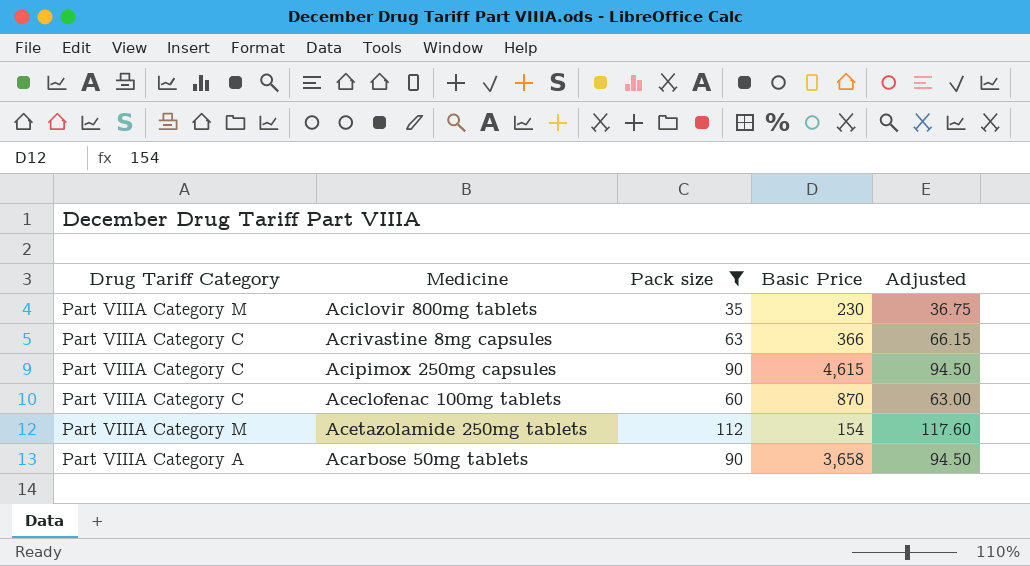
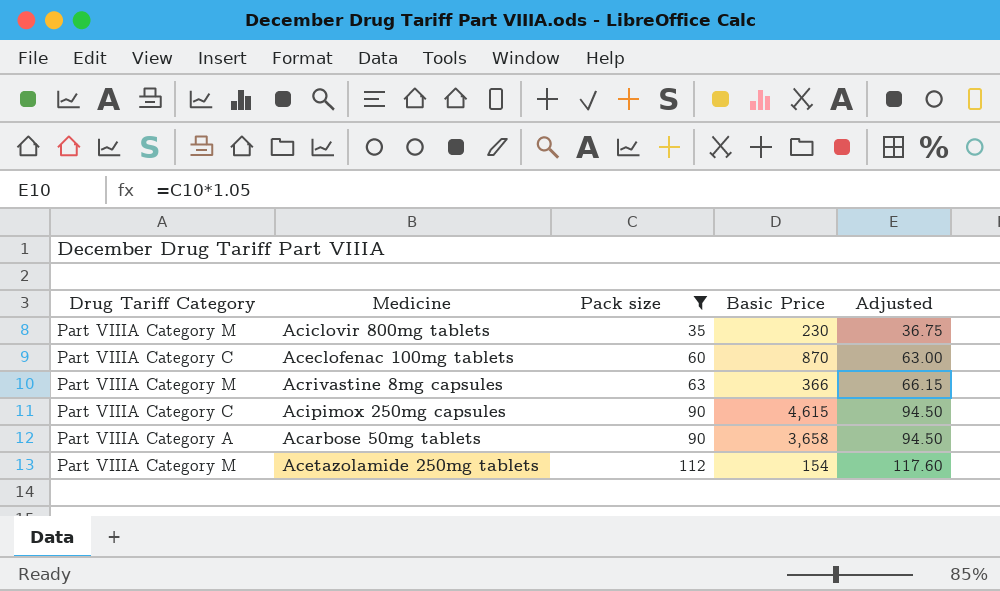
row order: none -> Pack size ascending
Acrivastine 8mg capsules | Drug Tariff Category: Part VIIIA Category C -> Part VIIIA Category M

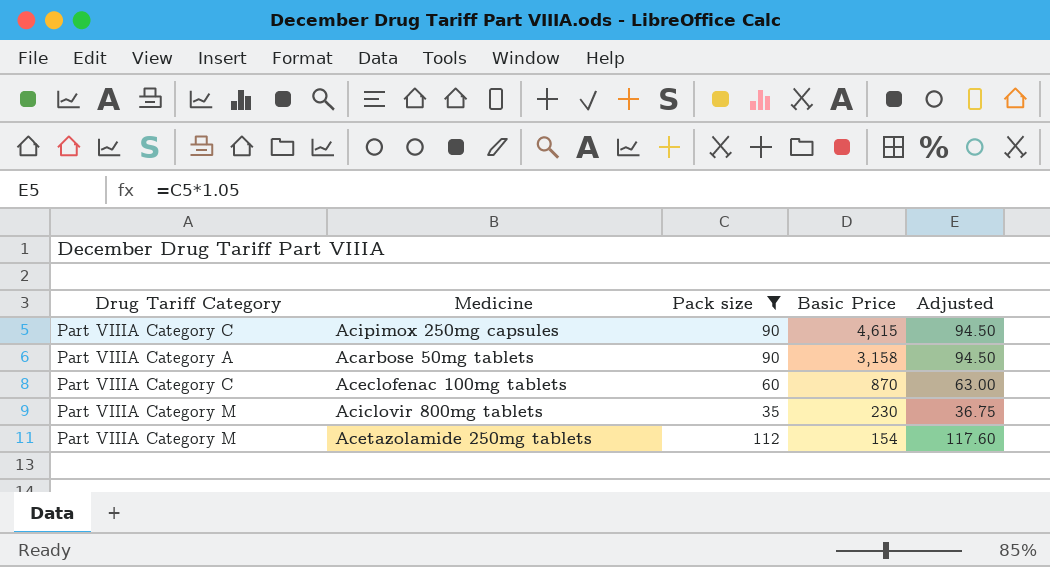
row order: Pack size ascending -> Basic Price descending
row Acrivastine 8mg capsules: Part VIIIA Category M | 63 | 366 | 66.15 -> none
Acarbose 50mg tablets | Basic Price: 3,658 -> 3,158

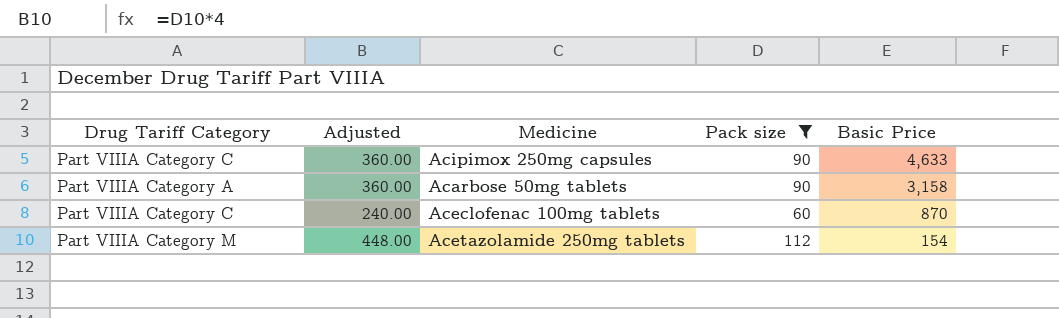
column Adjusted | formula: [Pack size] * 1.05 -> [Pack size] * 4
column Adjusted | position: 5 -> 2
row Aciclovir 800mg tablets: Part VIIIA Category M | 35 | 230 | 36.75 -> none
Acipimox 250mg capsules | Basic Price: 4,615 -> 4,633

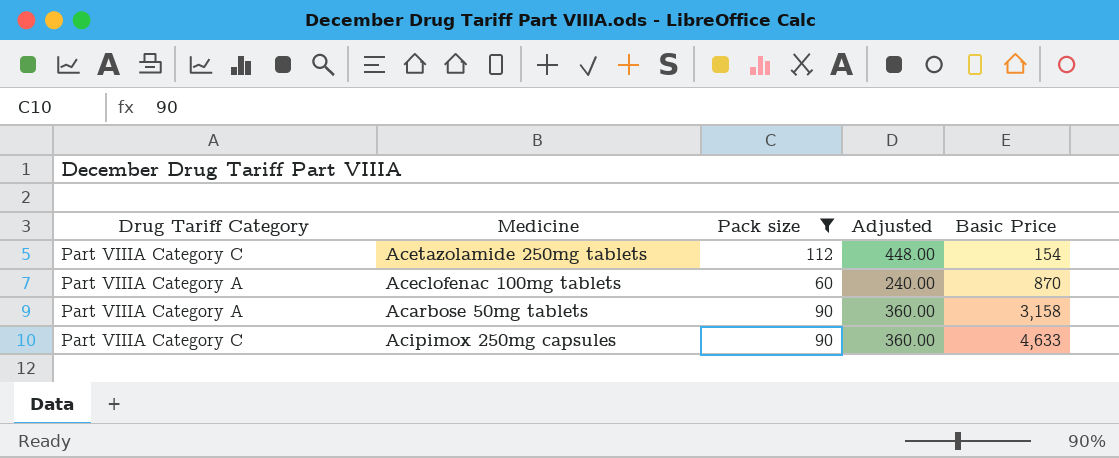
row order: Basic Price descending -> Basic Price ascending
column Adjusted | position: 2 -> 4
Acetazolamide 250mg tablets | Drug Tariff Category: Part VIIIA Category M -> Part VIIIA Category C
Aceclofenac 100mg tablets | Drug Tariff Category: Part VIIIA Category C -> Part VIIIA Category A

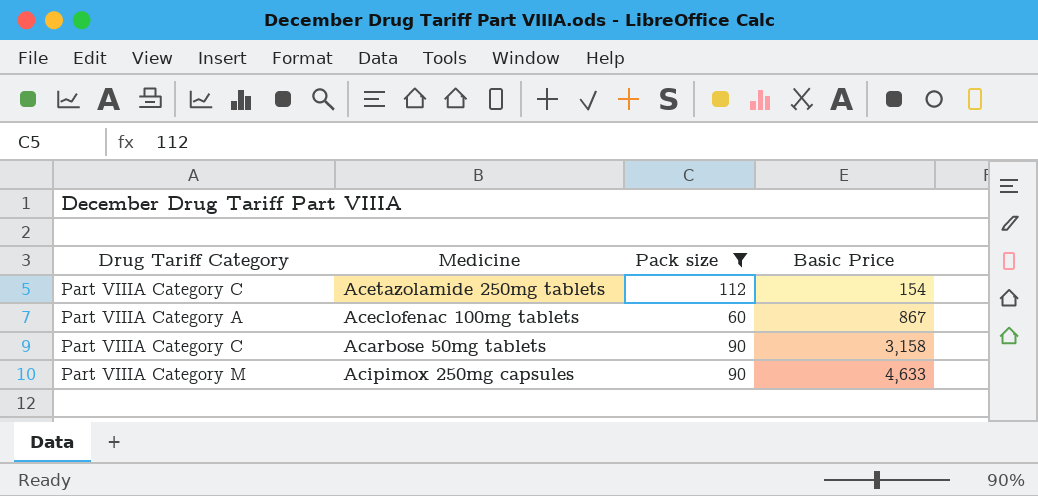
column Adjusted | formula: [Pack size] * 4 -> none
Aceclofenac 100mg tablets | Basic Price: 870 -> 867
Acarbose 50mg tablets | Drug Tariff Category: Part VIIIA Category A -> Part VIIIA Category C
Acipimox 250mg capsules | Drug Tariff Category: Part VIIIA Category C -> Part VIIIA Category M

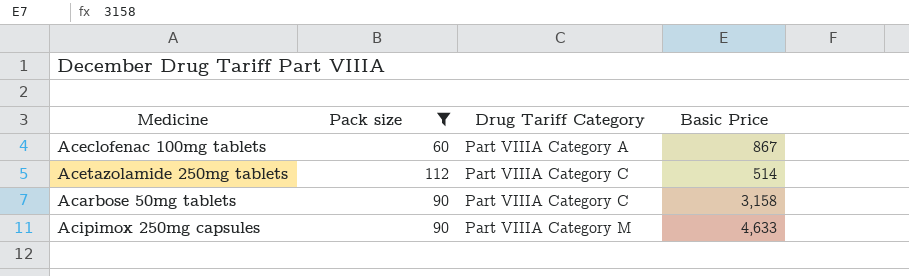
row order: Basic Price ascending -> Drug Tariff Category ascending
column Drug Tariff Category | position: 1 -> 3
Acetazolamide 250mg tablets | Basic Price: 154 -> 514

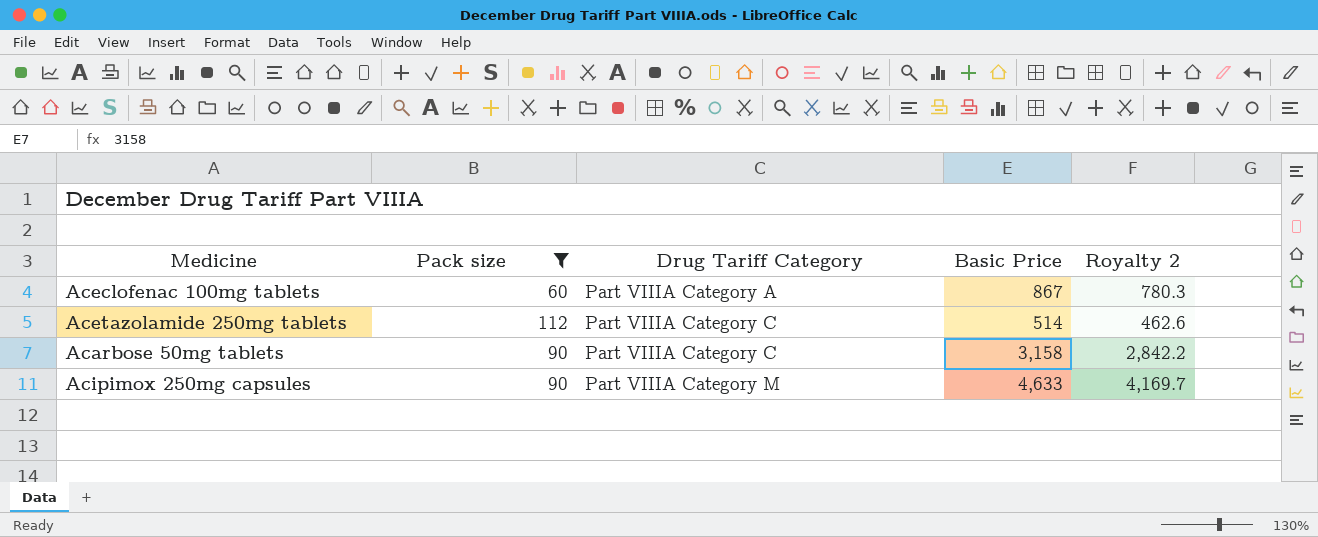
column Royalty 2 | formula: none -> [Basic Price] * 0.9

